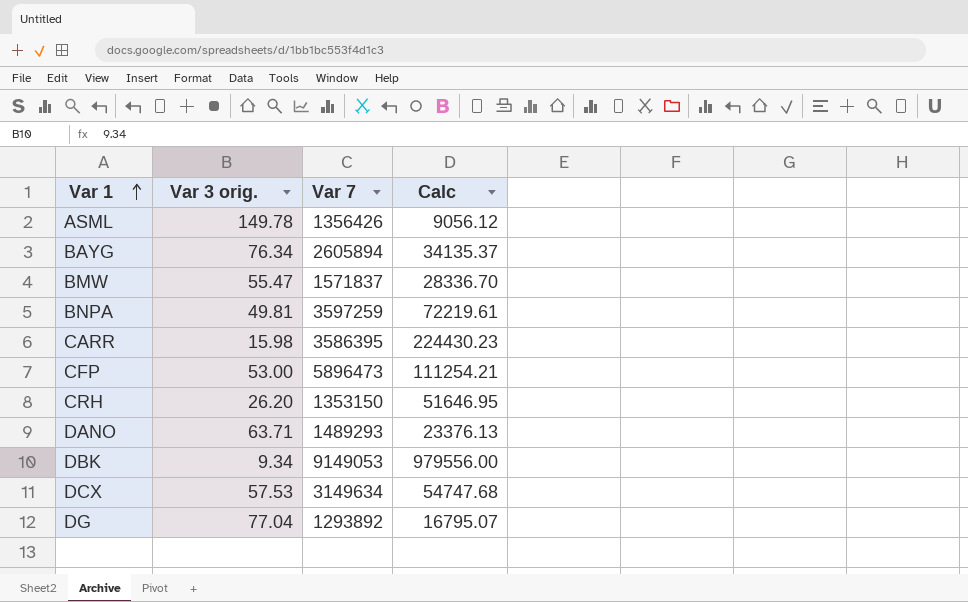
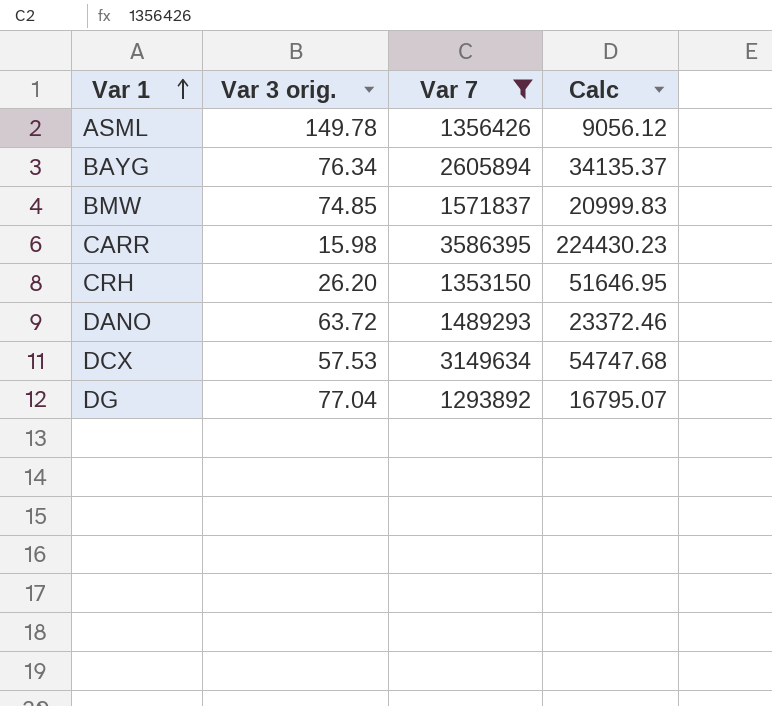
filter: none -> Var 7 <= 3586395
BMW | Var 3 orig.: 55.47 -> 74.85
BMW | Calc: 28336.70 -> 20999.83
DANO | Var 3 orig.: 63.71 -> 63.72
DANO | Calc: 23376.13 -> 23372.46

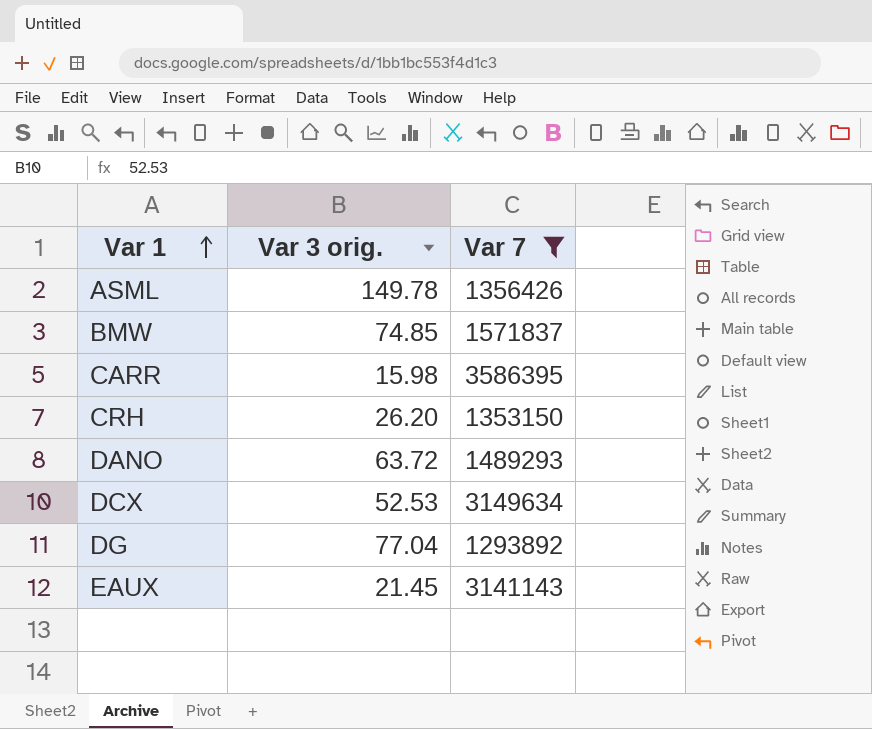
column Calc | formula: [Var 7] / [Var 3 orig.] -> none
row BAYG: 76.34 | 2605894 | 34135.37 -> none
DCX | Var 3 orig.: 57.53 -> 52.53
row EAUX: none -> 21.45 | 3141143

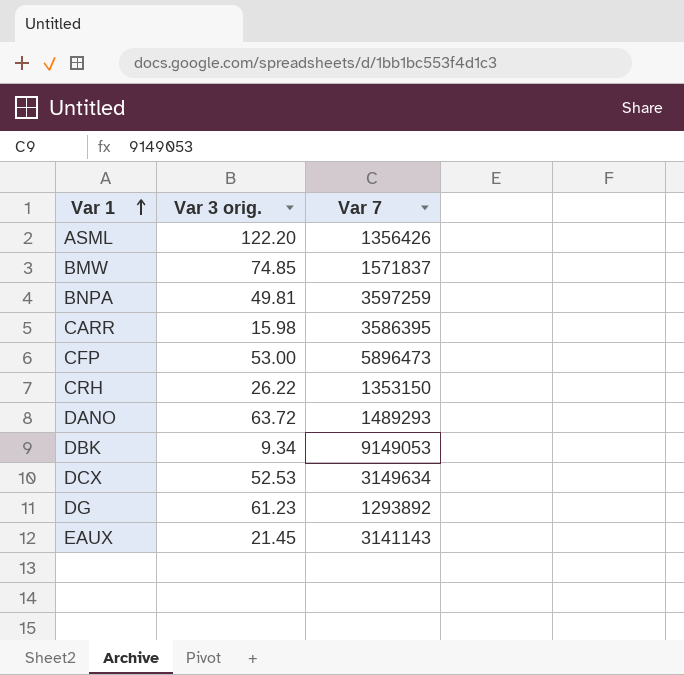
filter: Var 7 <= 3586395 -> none
ASML | Var 3 orig.: 149.78 -> 122.20
CRH | Var 3 orig.: 26.20 -> 26.22
DG | Var 3 orig.: 77.04 -> 61.23

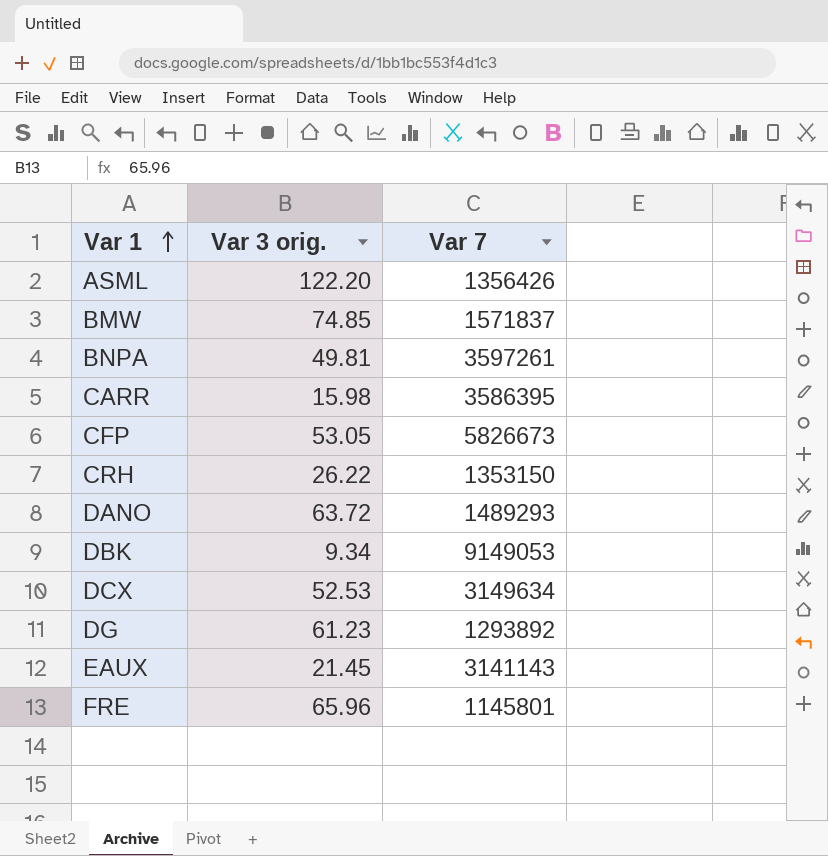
BNPA | Var 7: 3597259 -> 3597261
CFP | Var 3 orig.: 53.00 -> 53.05
CFP | Var 7: 5896473 -> 5826673
row FRE: none -> 65.96 | 1145801

